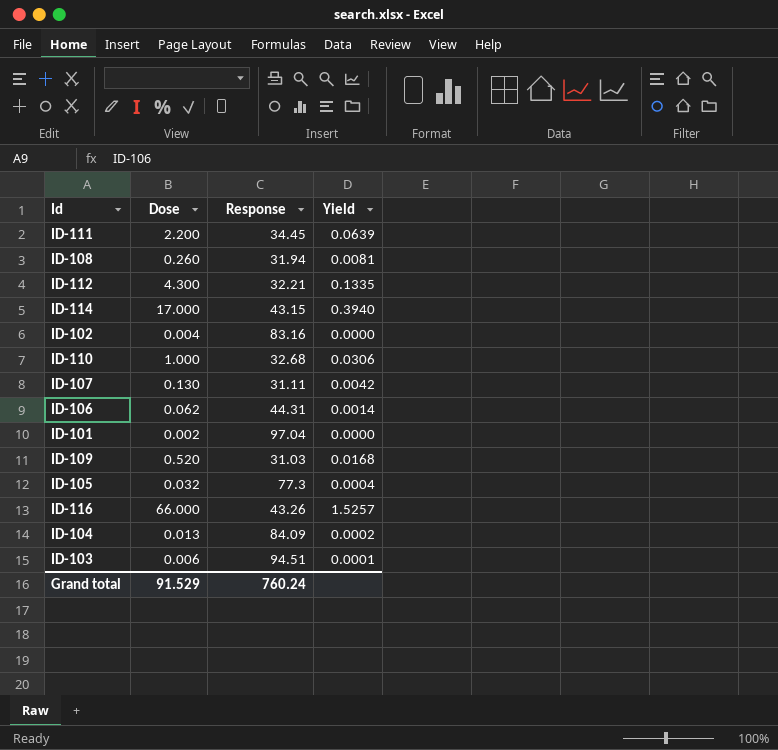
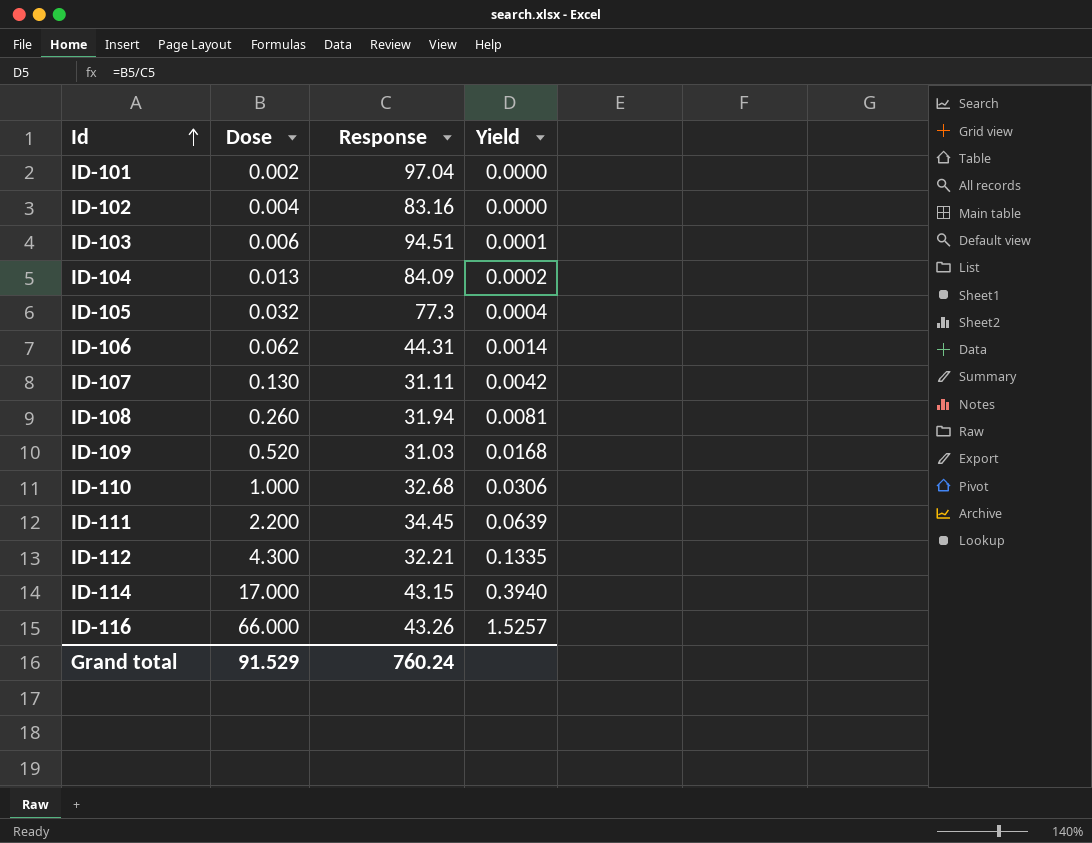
row order: none -> Id ascending

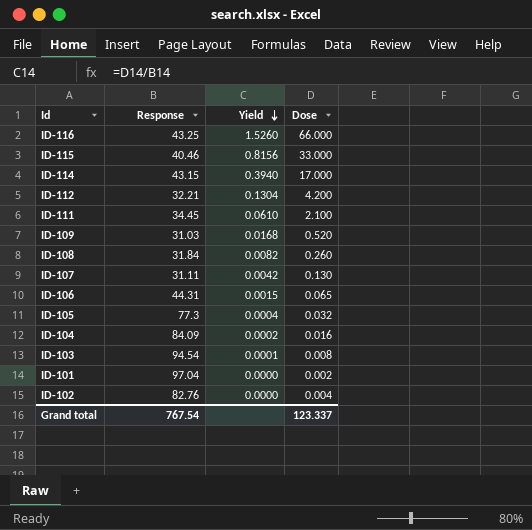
row order: Id ascending -> Yield descending
column Dose | position: 2 -> 4
row ID-110: 1.000 | 32.68 | 0.0306 -> none
ID-116 | Response: 43.26 -> 43.25
ID-116 | Yield: 1.5257 -> 1.5260
row ID-115: none -> 40.46 | 0.8156 | 33.000
ID-112 | Yield: 0.1335 -> 0.1304
ID-112 | Dose: 4.300 -> 4.200
ID-111 | Yield: 0.0639 -> 0.0610
ID-111 | Dose: 2.200 -> 2.100
ID-108 | Response: 31.94 -> 31.84
ID-108 | Yield: 0.0081 -> 0.0082
ID-106 | Yield: 0.0014 -> 0.0015
ID-106 | Dose: 0.062 -> 0.065
ID-104 | Dose: 0.013 -> 0.016
ID-103 | Response: 94.51 -> 94.54
ID-103 | Dose: 0.006 -> 0.008
ID-102 | Response: 83.16 -> 82.76
Grand total | Response: 760.24 -> 767.54
Grand total | Dose: 91.529 -> 123.337

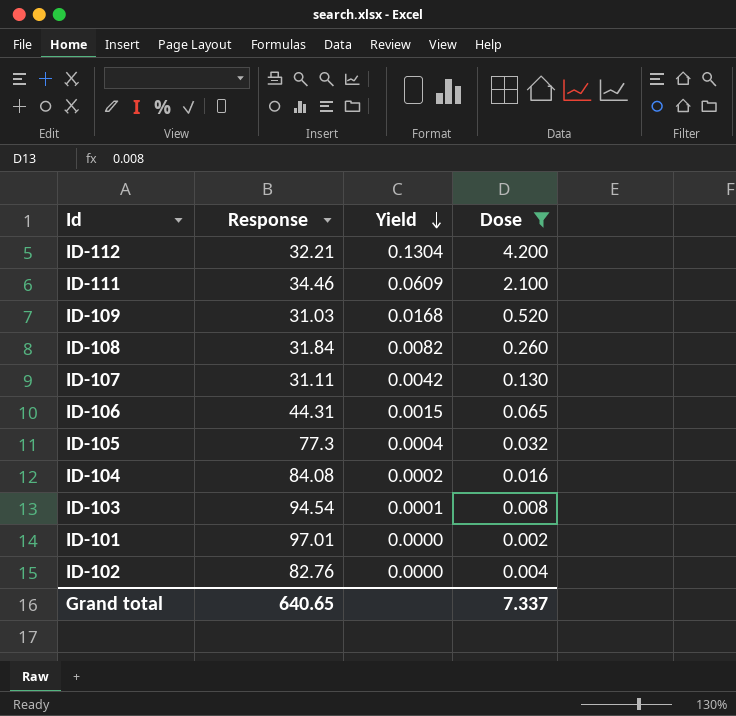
filter: none -> Dose <= 4.200
ID-111 | Response: 34.45 -> 34.46
ID-111 | Yield: 0.0610 -> 0.0609
ID-104 | Response: 84.09 -> 84.08
ID-101 | Response: 97.04 -> 97.01
Grand total | Response: 767.54 -> 640.65
Grand total | Dose: 123.337 -> 7.337

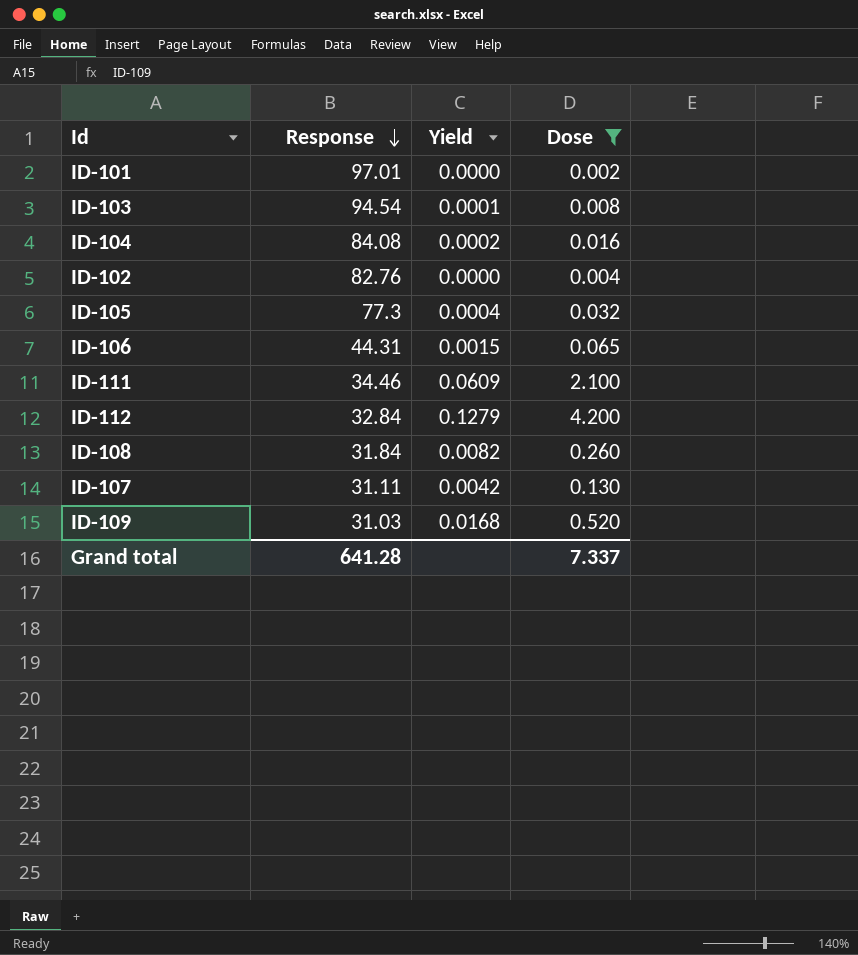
row order: Yield descending -> Response descending
ID-112 | Response: 32.21 -> 32.84
ID-112 | Yield: 0.1304 -> 0.1279
Grand total | Response: 640.65 -> 641.28

